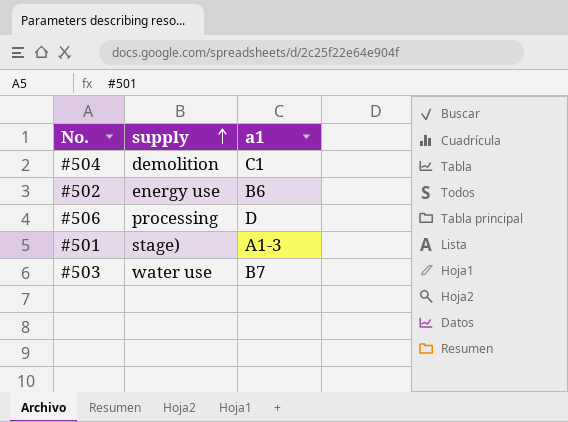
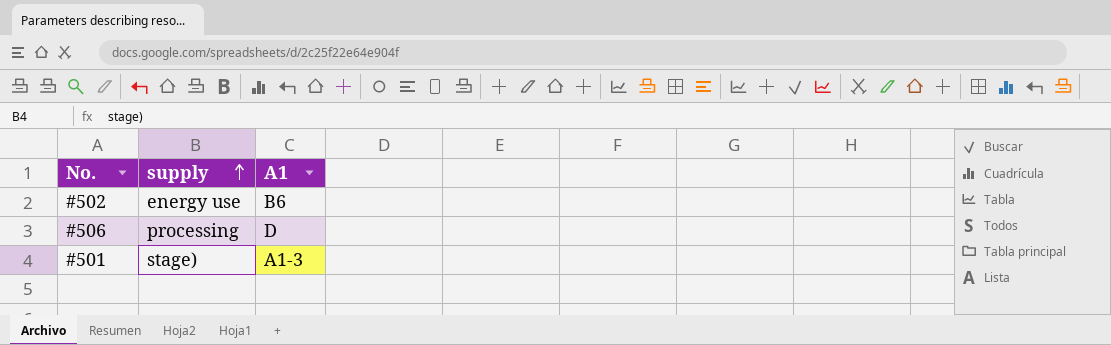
column name: a1 -> A1
row #504: demolition | C1 -> none
row #503: water use | B7 -> none

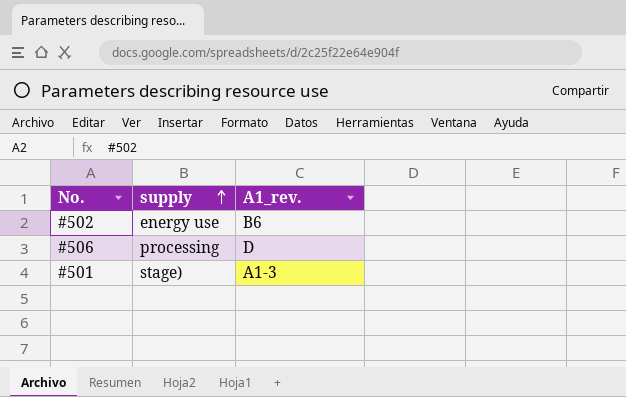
column name: A1 -> A1_rev.

